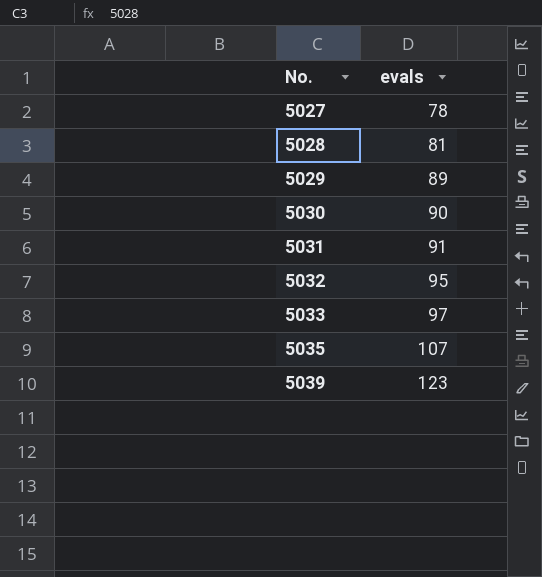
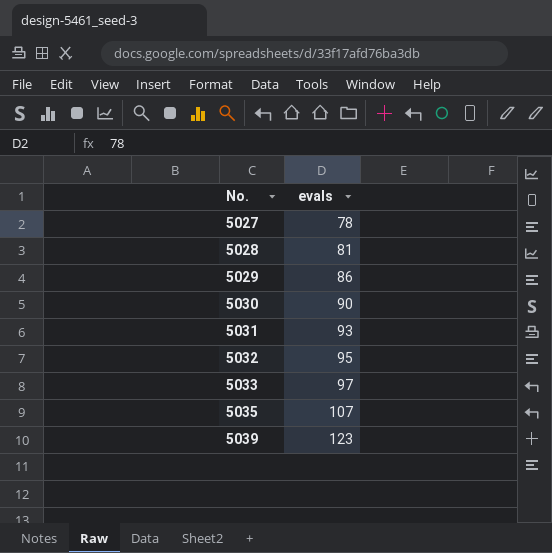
5029 | evals: 89 -> 86
5031 | evals: 91 -> 93

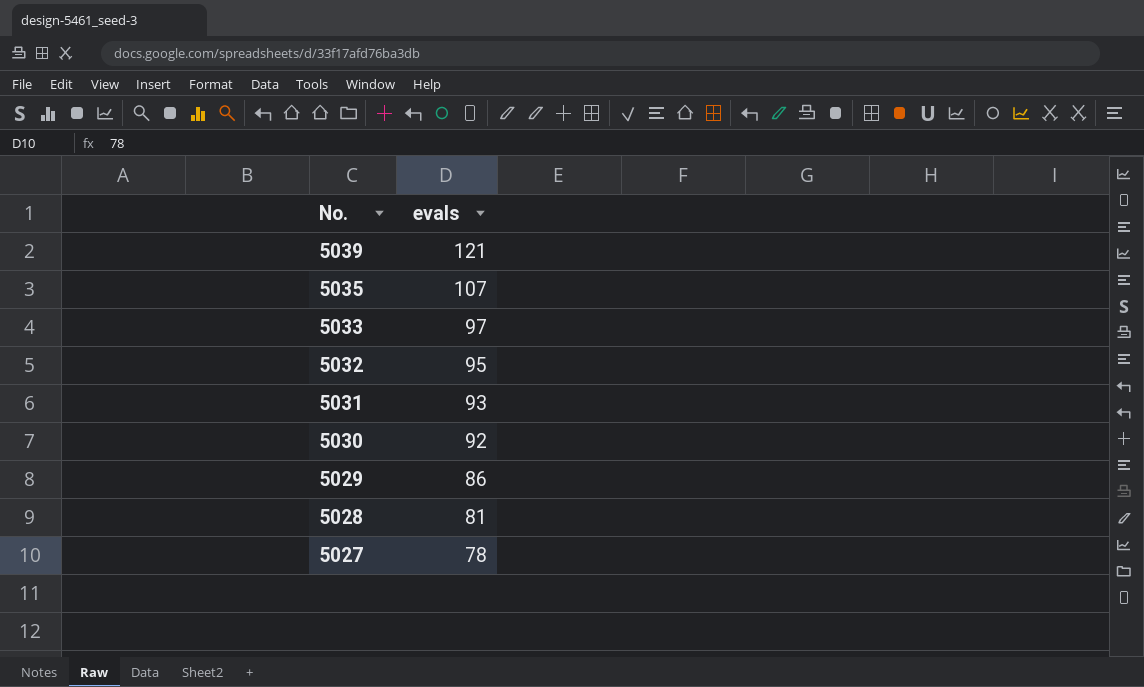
row order: No. ascending -> No. descending
5039 | evals: 123 -> 121
5030 | evals: 90 -> 92

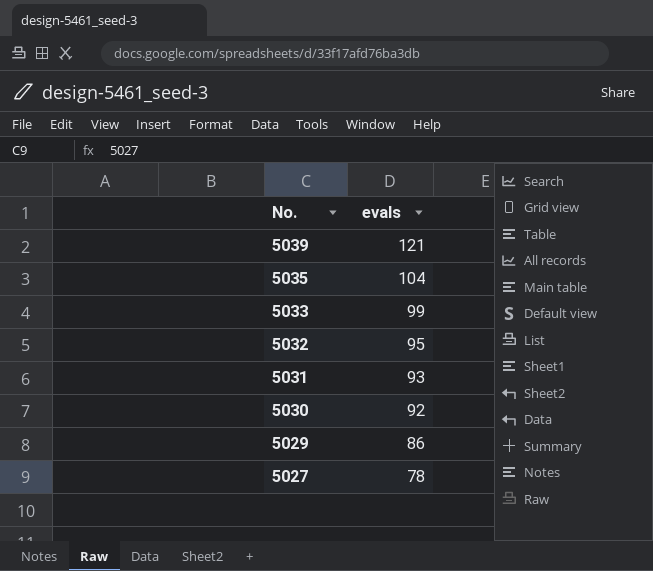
row 5028: 81 -> none
5035 | evals: 107 -> 104
5033 | evals: 97 -> 99

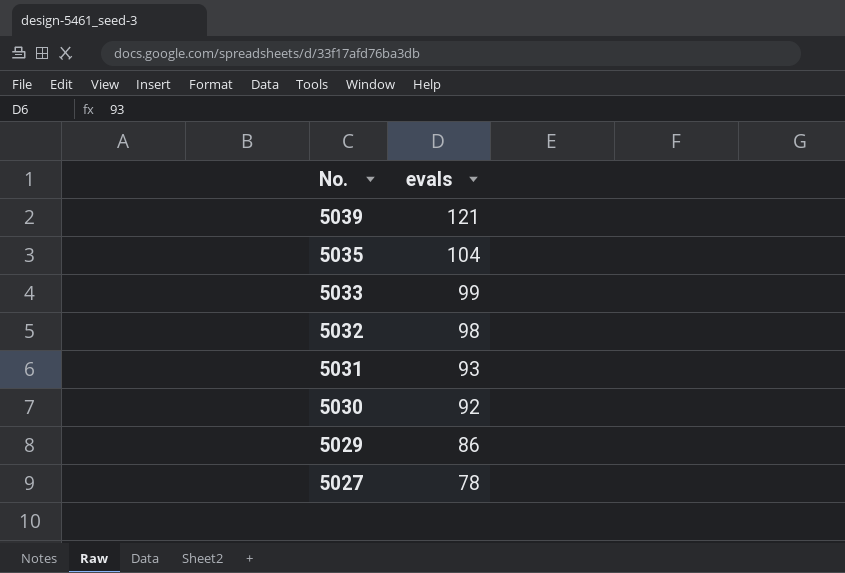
5032 | evals: 95 -> 98

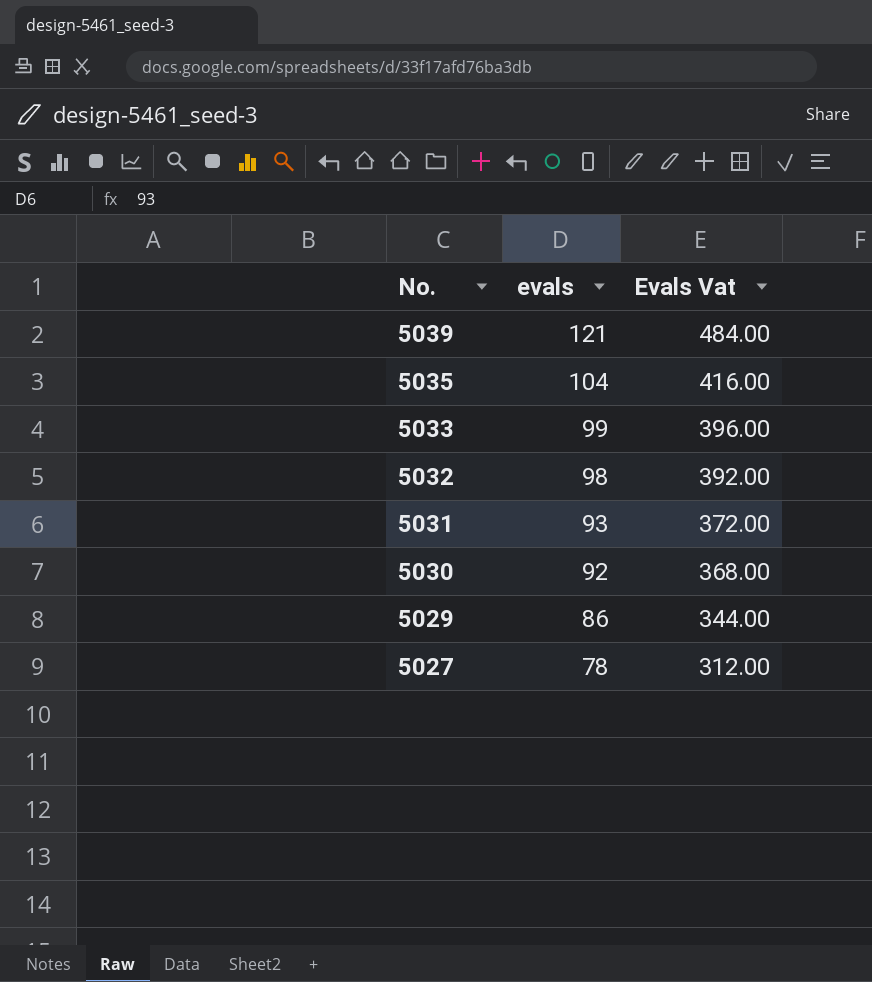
column Evals Vat | formula: none -> [evals] * 4

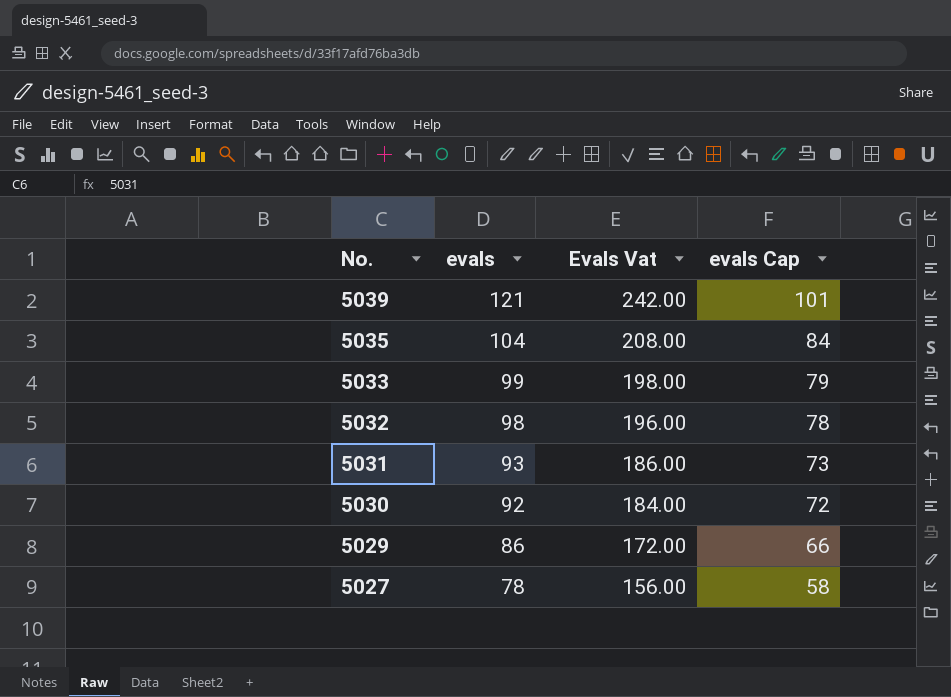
column Evals Vat | formula: [evals] * 4 -> [evals] * 2
column evals Cap | formula: none -> [evals] - 20

